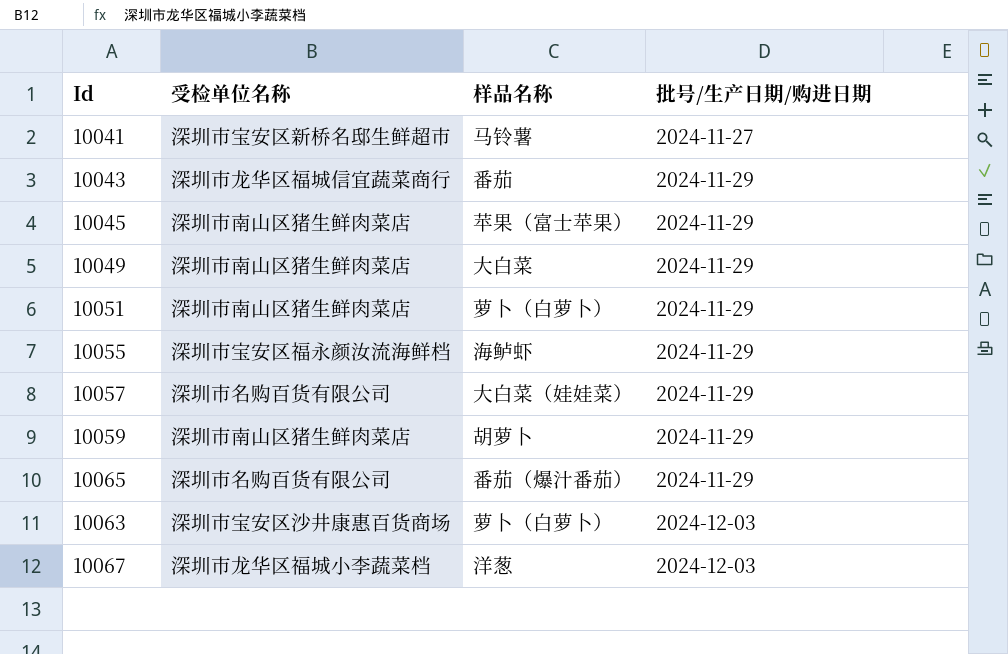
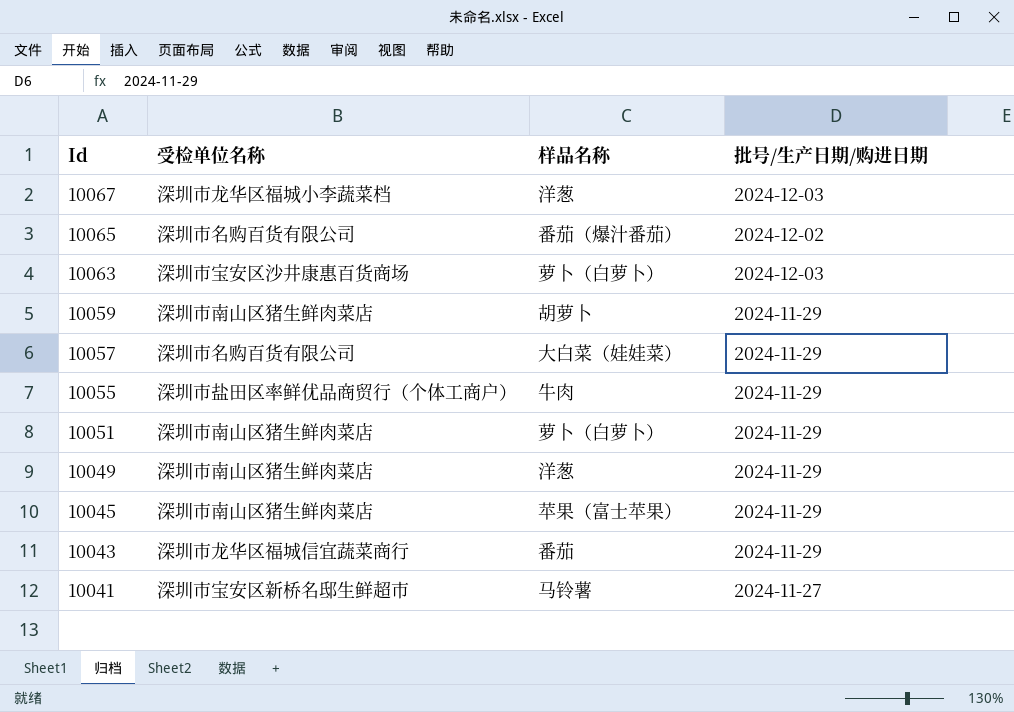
row order: 批号/生产日期/购进日期 ascending -> Id descending
10065 | 批号/生产日期/购进日期: 2024-11-29 -> 2024-12-02
10055 | 受检单位名称: 深圳市宝安区福永颜汝流海鲜档 -> 深圳市盐田区率鲜优品商贸行（个体工商户）
10055 | 样品名称: 海鲈虾 -> 牛肉
10049 | 样品名称: 大白菜 -> 洋葱

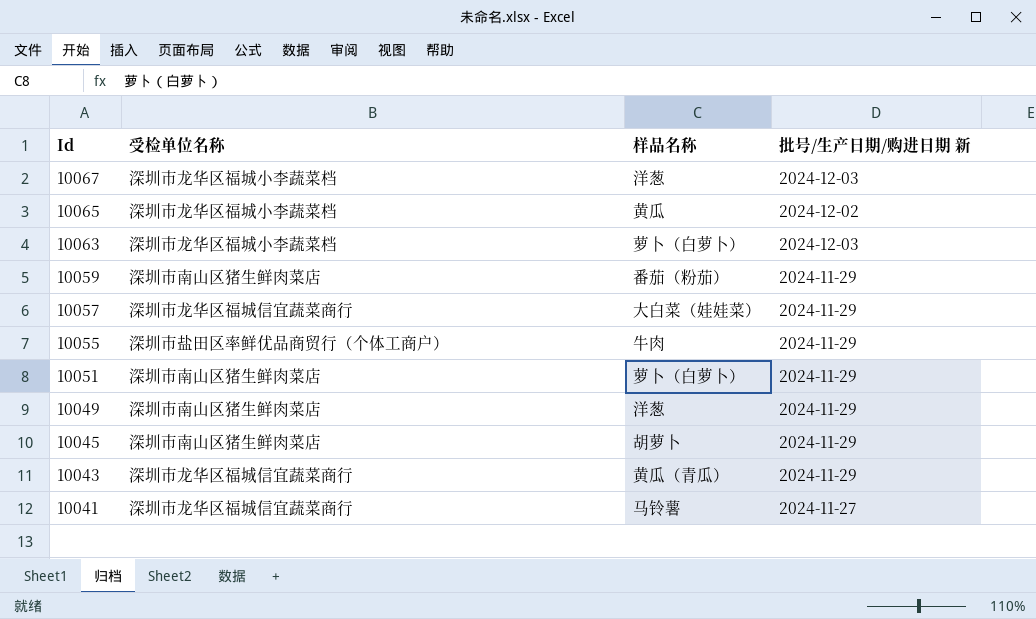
column name: 批号/生产日期/购进日期 -> 批号/生产日期/购进日期 新
10065 | 受检单位名称: 深圳市名购百货有限公司 -> 深圳市龙华区福城小李蔬菜档
10065 | 样品名称: 番茄（爆汁番茄） -> 黄瓜
10063 | 受检单位名称: 深圳市宝安区沙井康惠百货商场 -> 深圳市龙华区福城小李蔬菜档
10059 | 样品名称: 胡萝卜 -> 番茄（粉茄）
10057 | 受检单位名称: 深圳市名购百货有限公司 -> 深圳市龙华区福城信宜蔬菜商行
10045 | 样品名称: 苹果（富士苹果） -> 胡萝卜
10043 | 样品名称: 番茄 -> 黄瓜（青瓜）
10041 | 受检单位名称: 深圳市宝安区新桥名邸生鲜超市 -> 深圳市龙华区福城信宜蔬菜商行

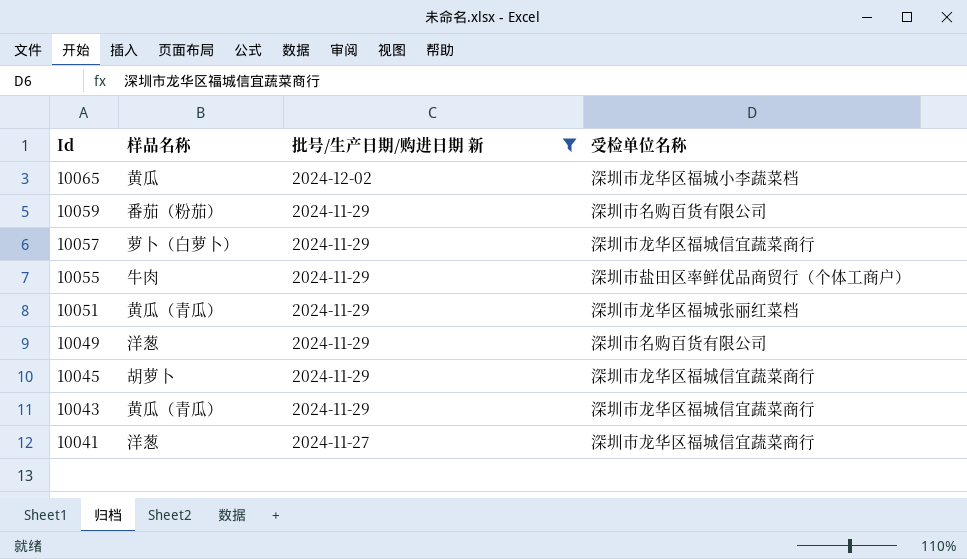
filter: none -> 批号/生产日期/购进日期 新 != 2024-12-03
column 受检单位名称 | position: 2 -> 4
10059 | 受检单位名称: 深圳市南山区猪生鲜肉菜店 -> 深圳市名购百货有限公司
10057 | 样品名称: 大白菜（娃娃菜） -> 萝卜（白萝卜）
10051 | 样品名称: 萝卜（白萝卜） -> 黄瓜（青瓜）
10051 | 受检单位名称: 深圳市南山区猪生鲜肉菜店 -> 深圳市龙华区福城张丽红菜档
10049 | 受检单位名称: 深圳市南山区猪生鲜肉菜店 -> 深圳市名购百货有限公司
10045 | 受检单位名称: 深圳市南山区猪生鲜肉菜店 -> 深圳市龙华区福城信宜蔬菜商行
10041 | 样品名称: 马铃薯 -> 洋葱

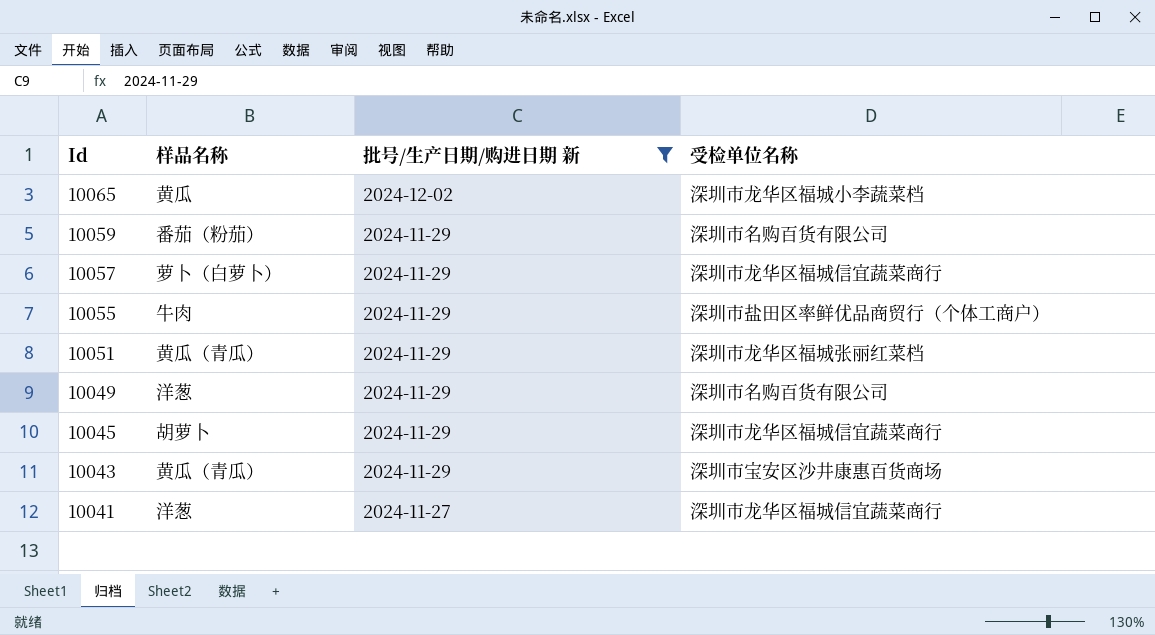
10043 | 受检单位名称: 深圳市龙华区福城信宜蔬菜商行 -> 深圳市宝安区沙井康惠百货商场

